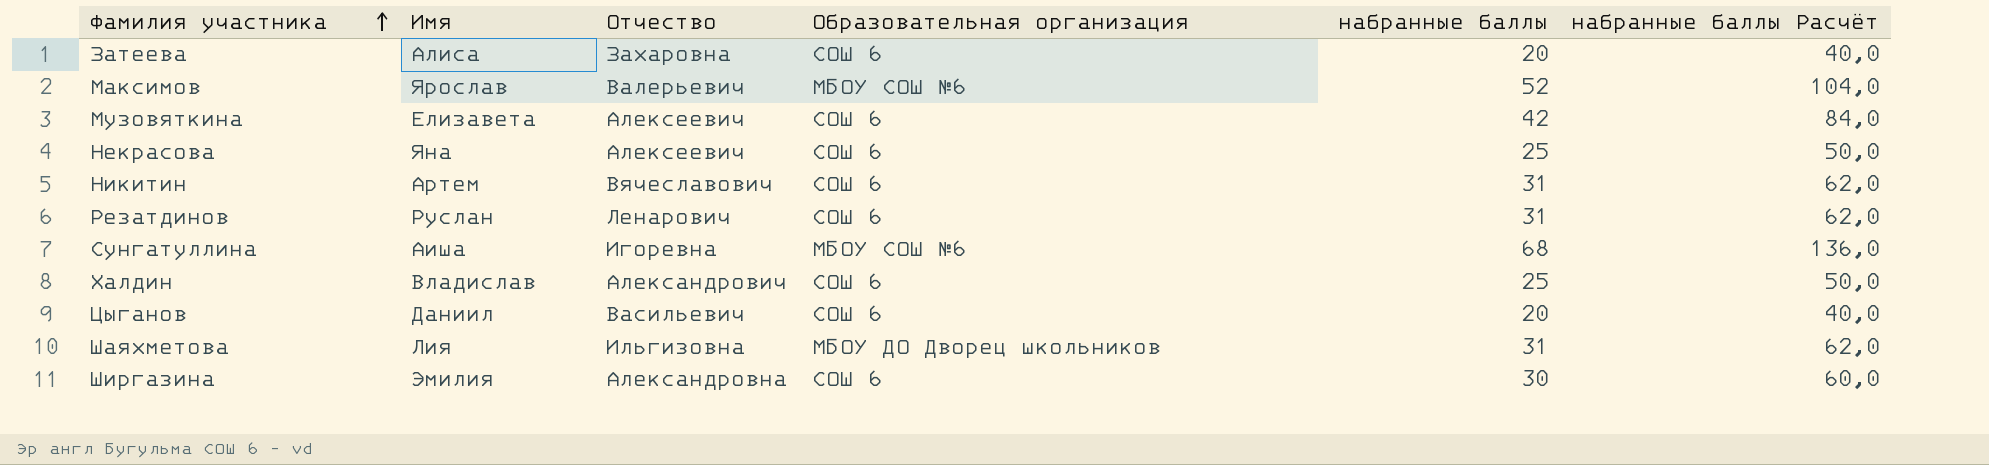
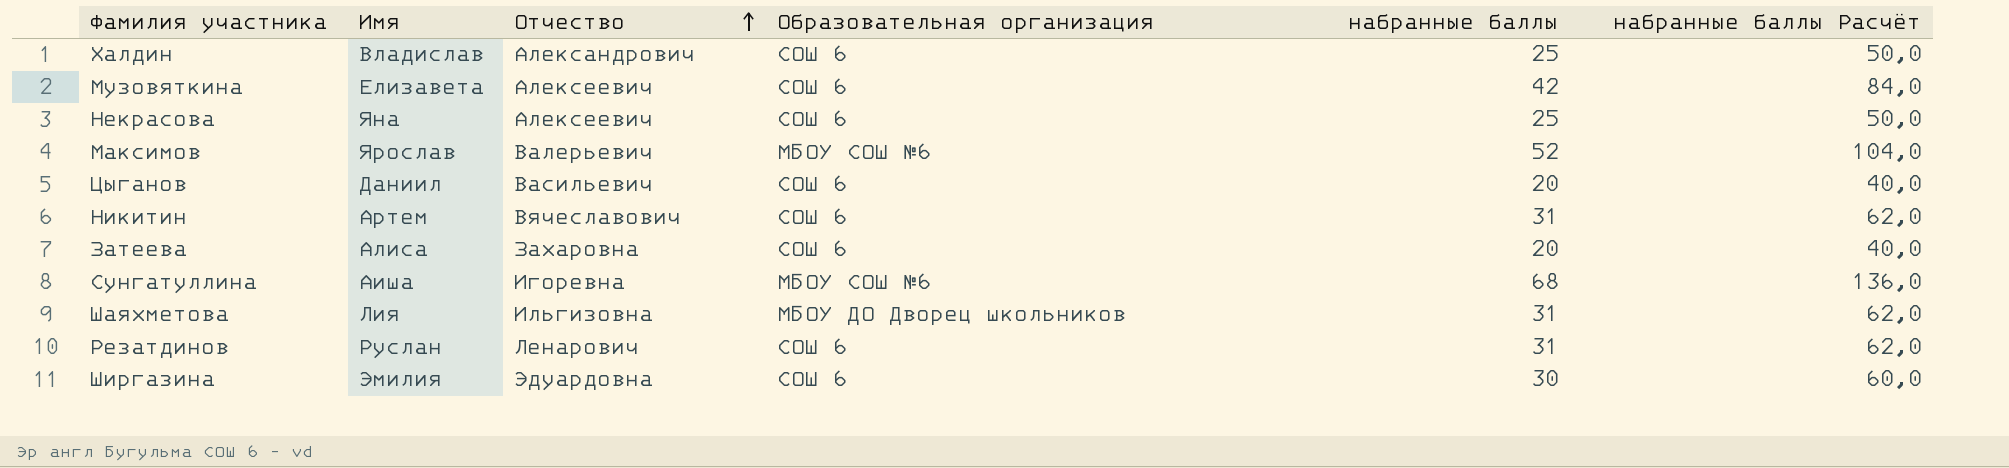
row order: Фамилия участника ascending -> Отчество ascending
Ширгазина | Отчество: Александровна -> Эдуардовна

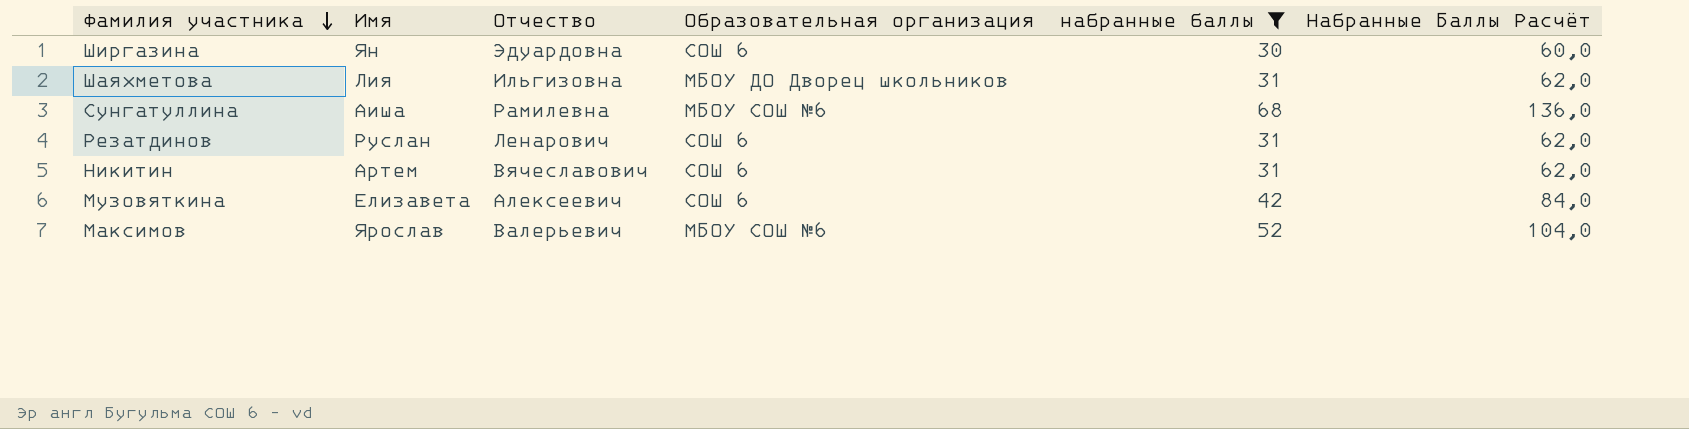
filter: none -> набранные баллы >= 30
row order: Отчество ascending -> Фамилия участника descending
column name: набранные баллы Расчёт -> Набранные Баллы Расчёт
Ширгазина | Имя: Эмилия -> Ян
Сунгатуллина | Отчество: Игоревна -> Рамилевна

